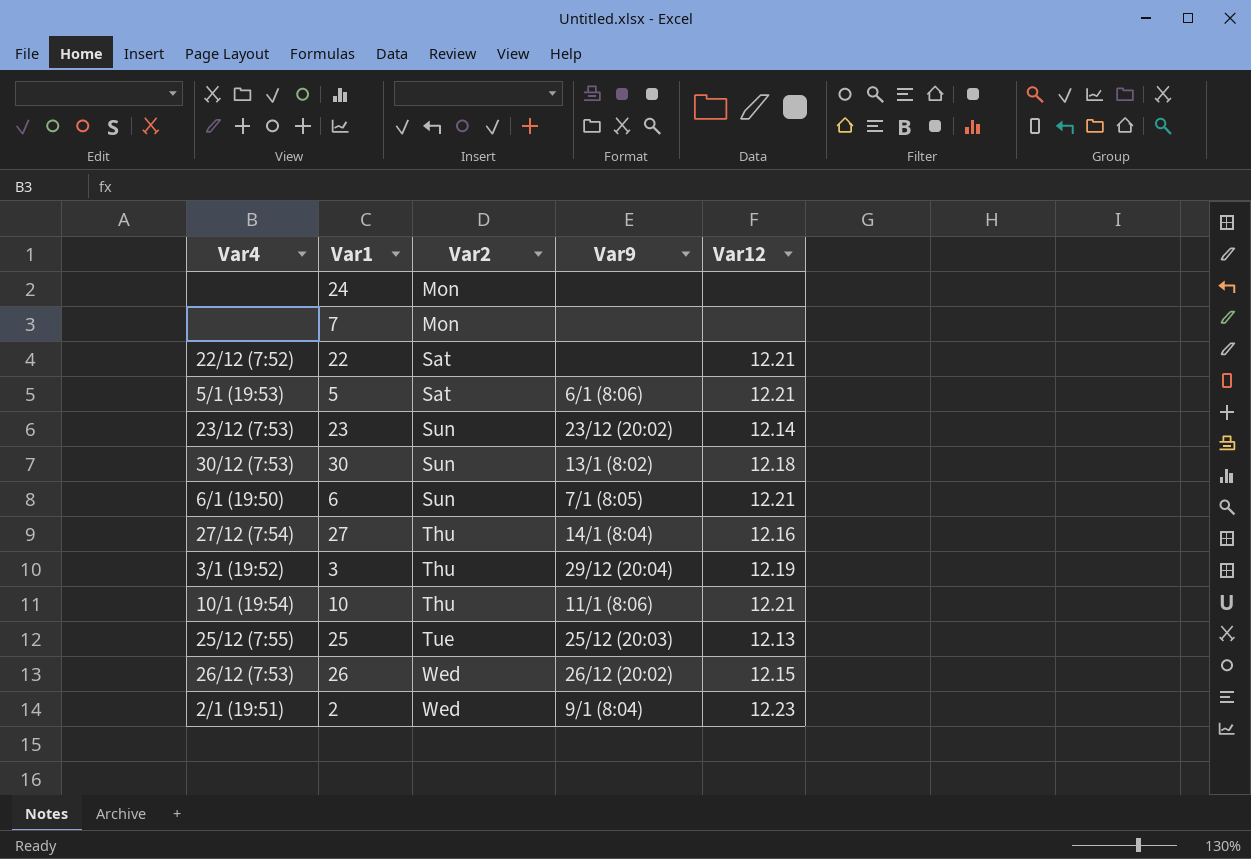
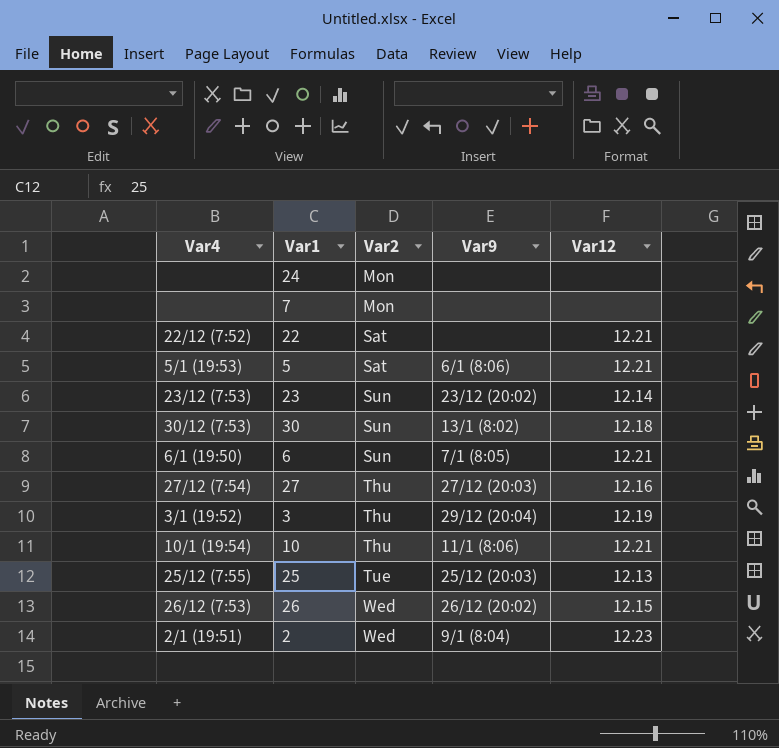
27 | Var9: 14/1 (8:04) -> 27/12 (20:03)

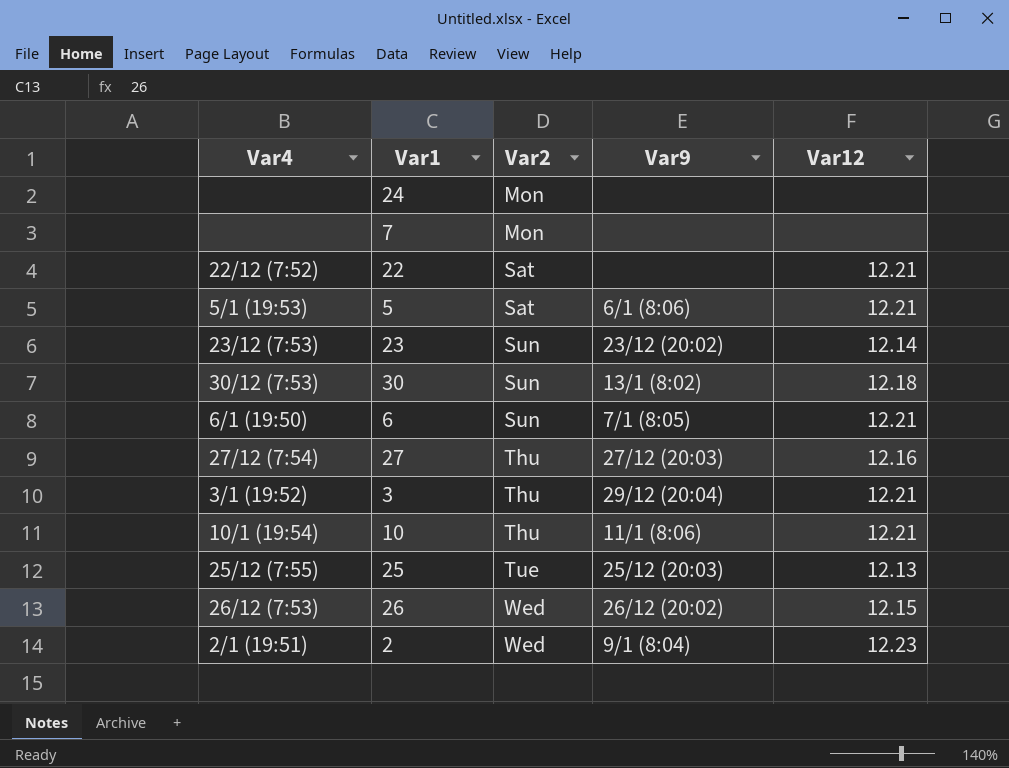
3 | Var12: 12.19 -> 12.21

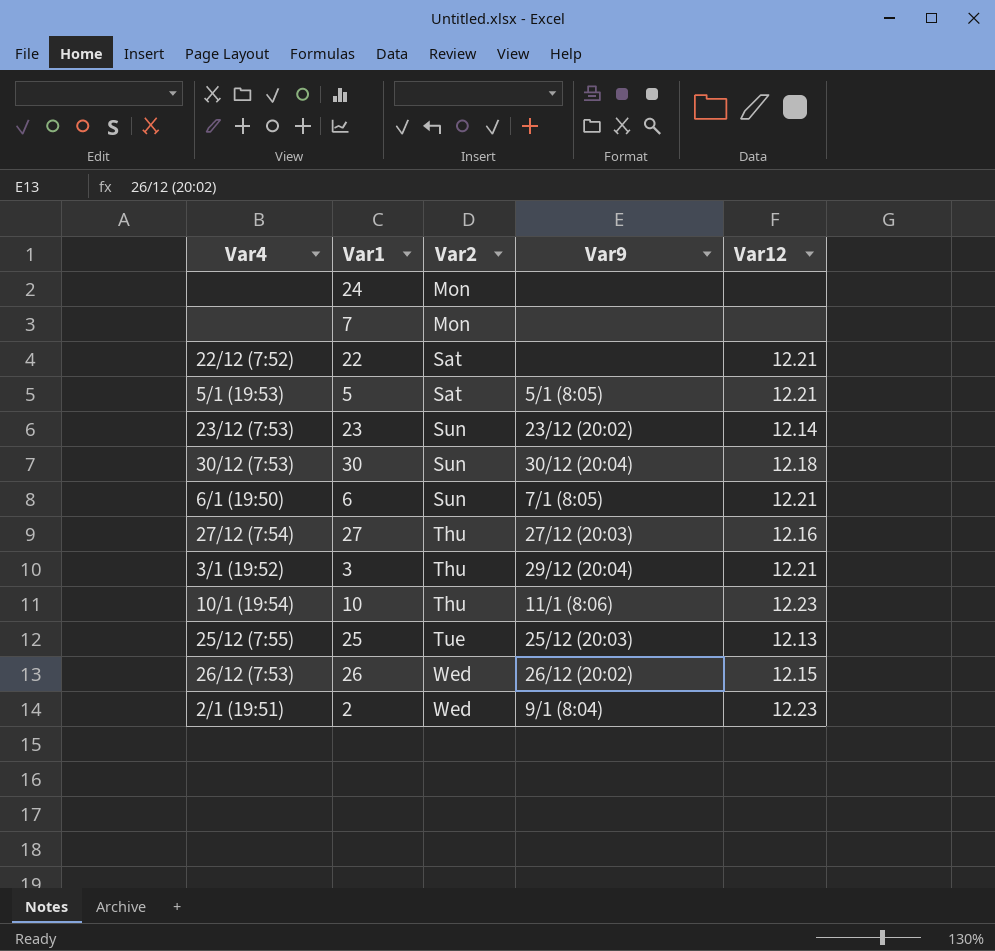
5 | Var9: 6/1 (8:06) -> 5/1 (8:05)
30 | Var9: 13/1 (8:02) -> 30/12 (20:04)
10 | Var12: 12.21 -> 12.23

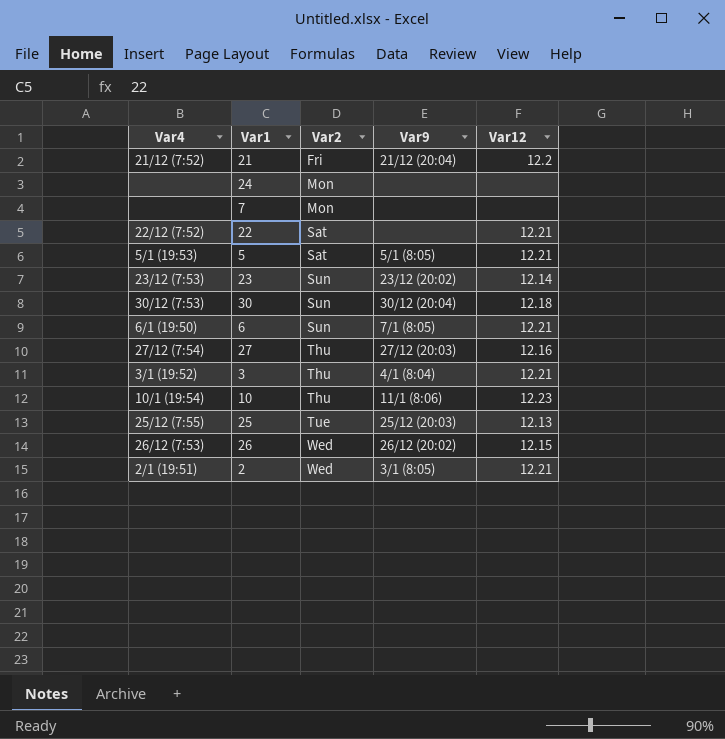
row 21: none -> 21/12 (7:52) | Fri | 21/12 (20:04) | 12.2
3 | Var9: 29/12 (20:04) -> 4/1 (8:04)
2 | Var9: 9/1 (8:04) -> 3/1 (8:05)
2 | Var12: 12.23 -> 12.21

